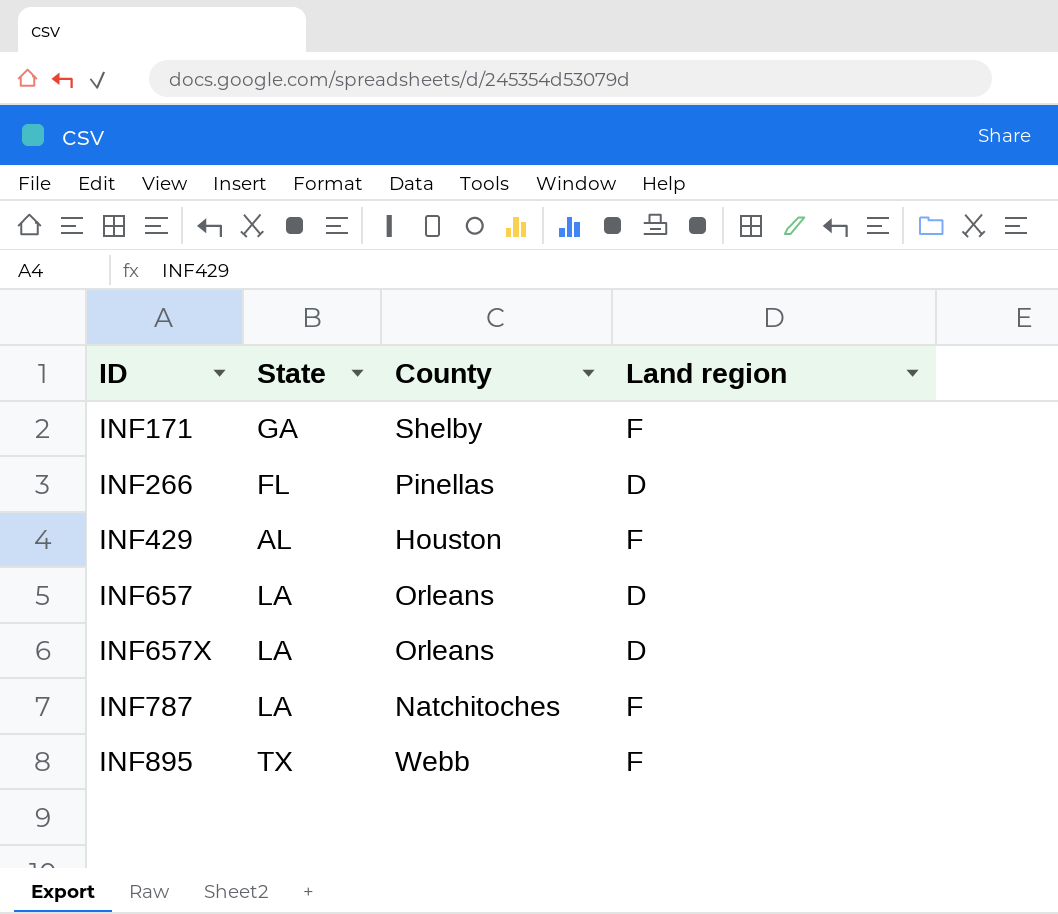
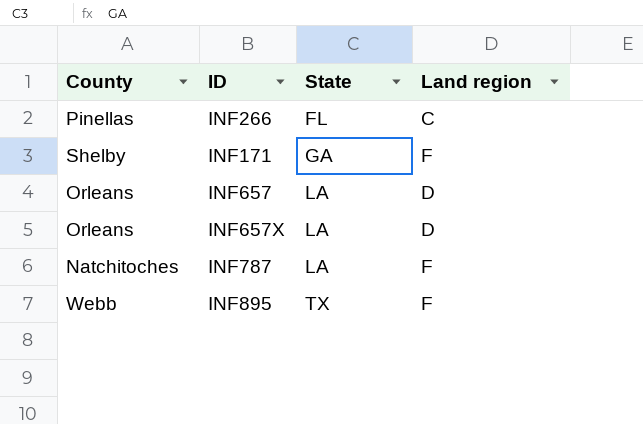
row order: ID ascending -> State ascending
column County | position: 3 -> 1
row INF429: AL | Houston | F -> none
INF266 | Land region: D -> C

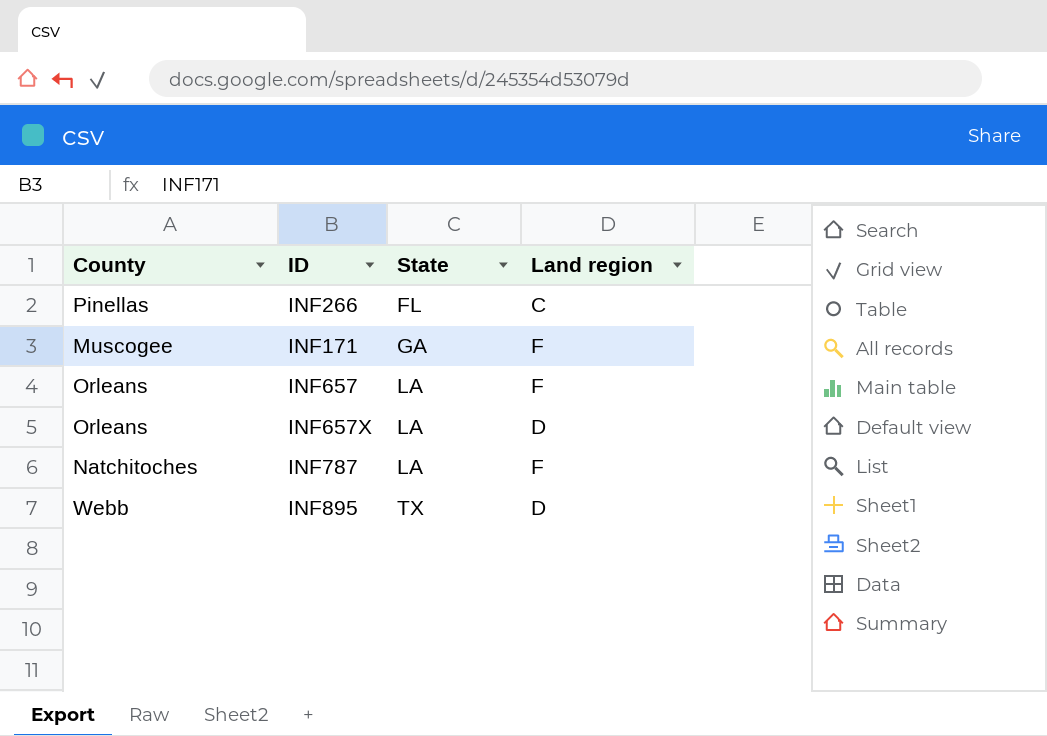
INF171 | County: Shelby -> Muscogee
INF657 | Land region: D -> F
INF895 | Land region: F -> D

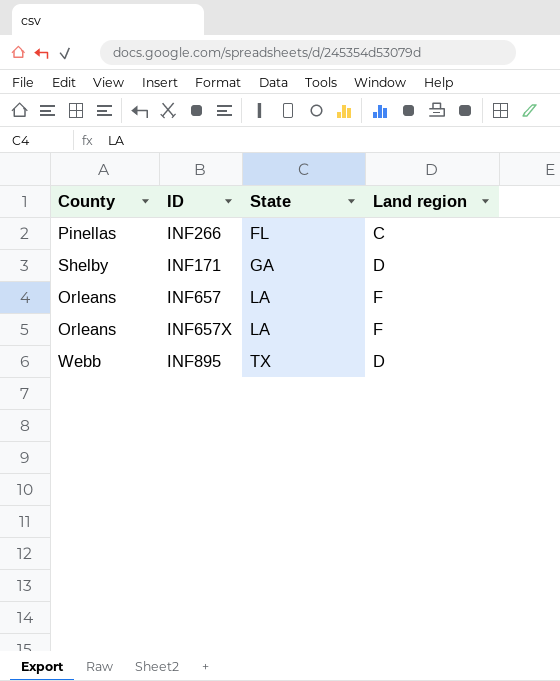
row INF787: Natchitoches | LA | F -> none
INF171 | County: Muscogee -> Shelby
INF171 | Land region: F -> D
INF657X | Land region: D -> F

